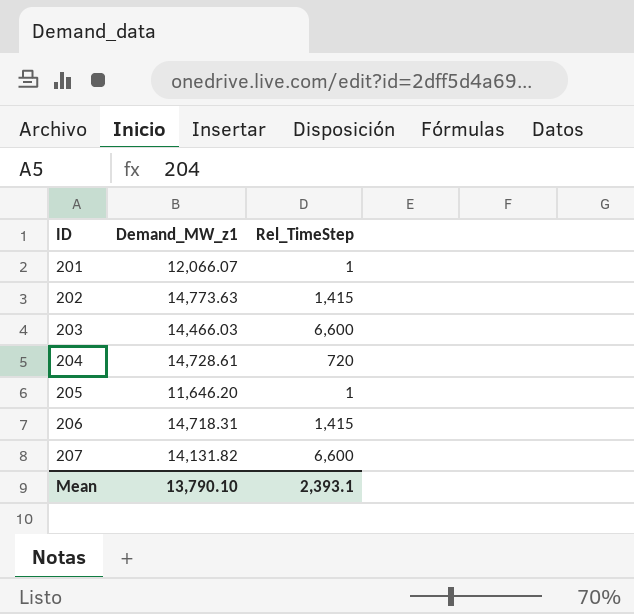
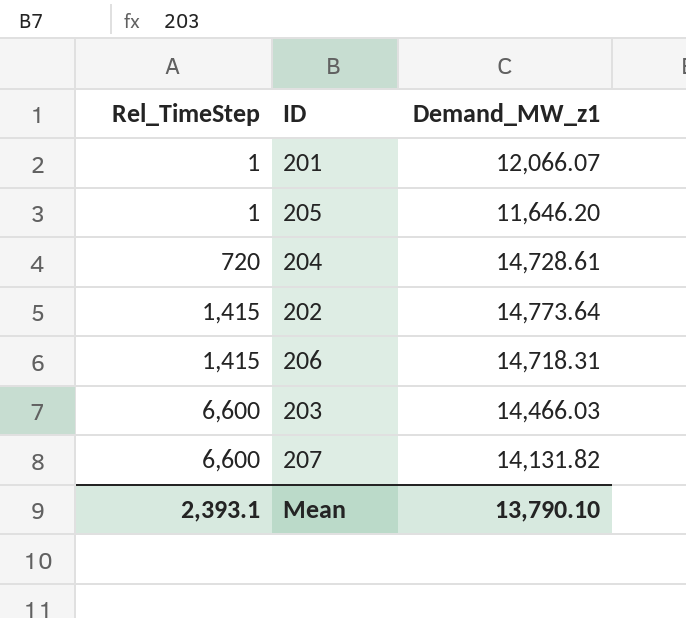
row order: ID ascending -> Rel_TimeStep ascending
column Rel_TimeStep | position: 3 -> 1
202 | Demand_MW_z1: 14,773.63 -> 14,773.64

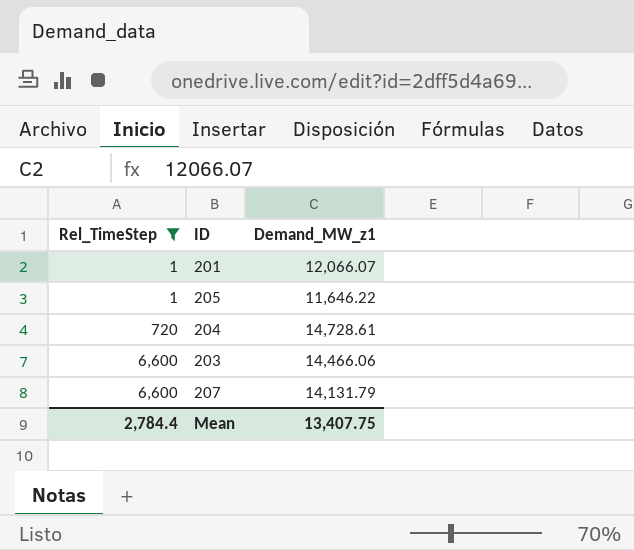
filter: none -> Rel_TimeStep != 1,415
205 | Demand_MW_z1: 11,646.20 -> 11,646.22
203 | Demand_MW_z1: 14,466.03 -> 14,466.06
207 | Demand_MW_z1: 14,131.82 -> 14,131.79
Mean | Rel_TimeStep: 2,393.1 -> 2,784.4
Mean | Demand_MW_z1: 13,790.10 -> 13,407.75

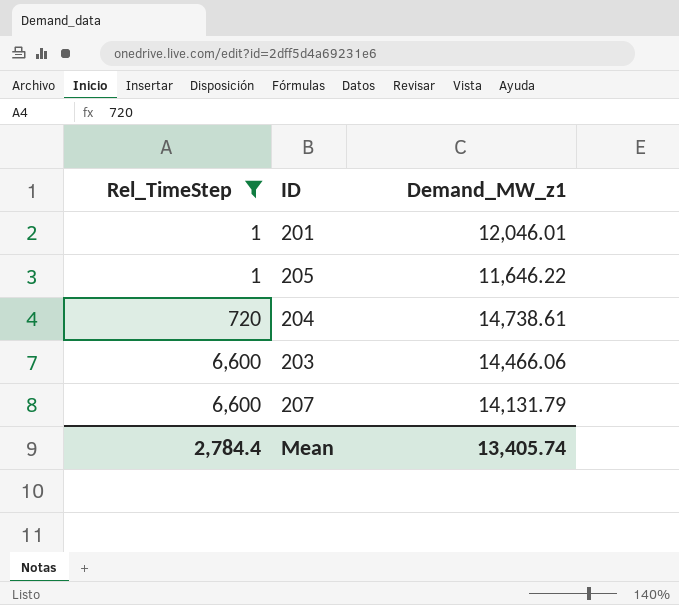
201 | Demand_MW_z1: 12,066.07 -> 12,046.01
204 | Demand_MW_z1: 14,728.61 -> 14,738.61
Mean | Demand_MW_z1: 13,407.75 -> 13,405.74

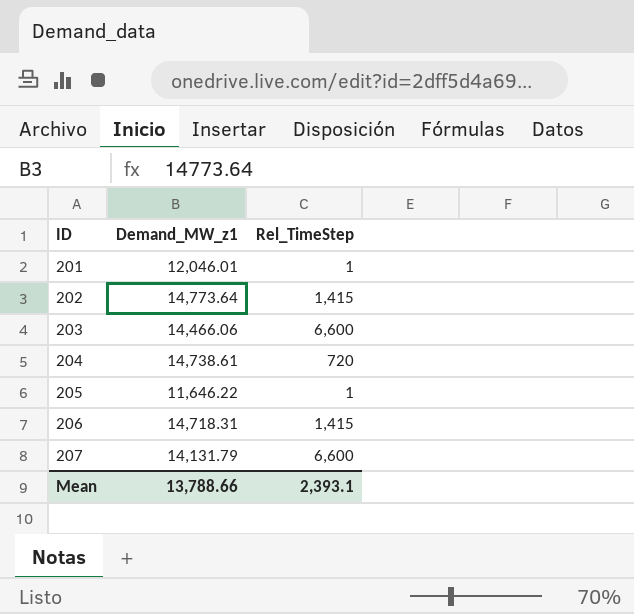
filter: Rel_TimeStep != 1,415 -> none
row order: Rel_TimeStep ascending -> ID ascending
column Rel_TimeStep | position: 1 -> 3
Mean | Demand_MW_z1: 13,405.74 -> 13,788.66
Mean | Rel_TimeStep: 2,784.4 -> 2,393.1

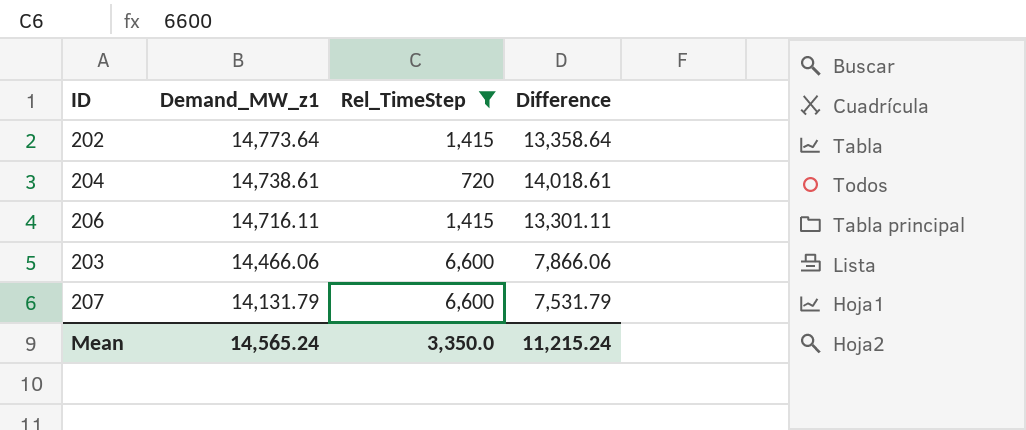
filter: none -> Rel_TimeStep != 1
row order: ID ascending -> Demand_MW_z1 descending
column Difference | formula: none -> [Demand_MW_z1] - [Rel_TimeStep]
206 | Demand_MW_z1: 14,718.31 -> 14,716.11
Mean | Demand_MW_z1: 13,788.66 -> 14,565.24
Mean | Rel_TimeStep: 2,393.1 -> 3,350.0

